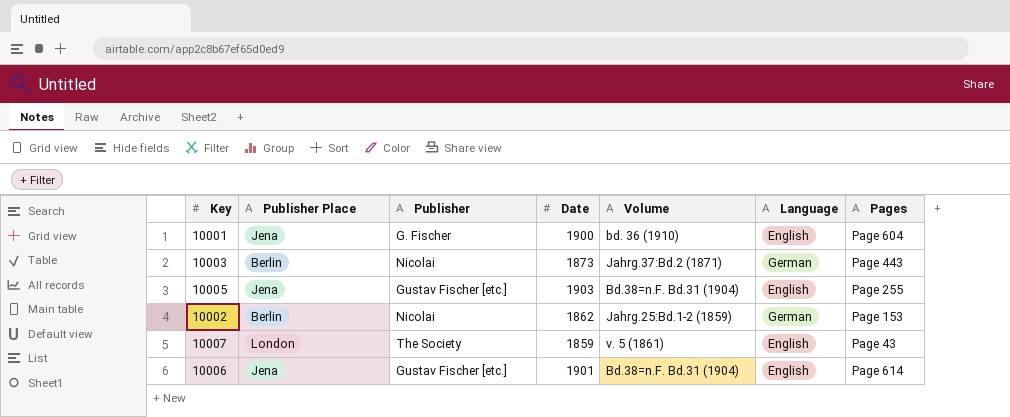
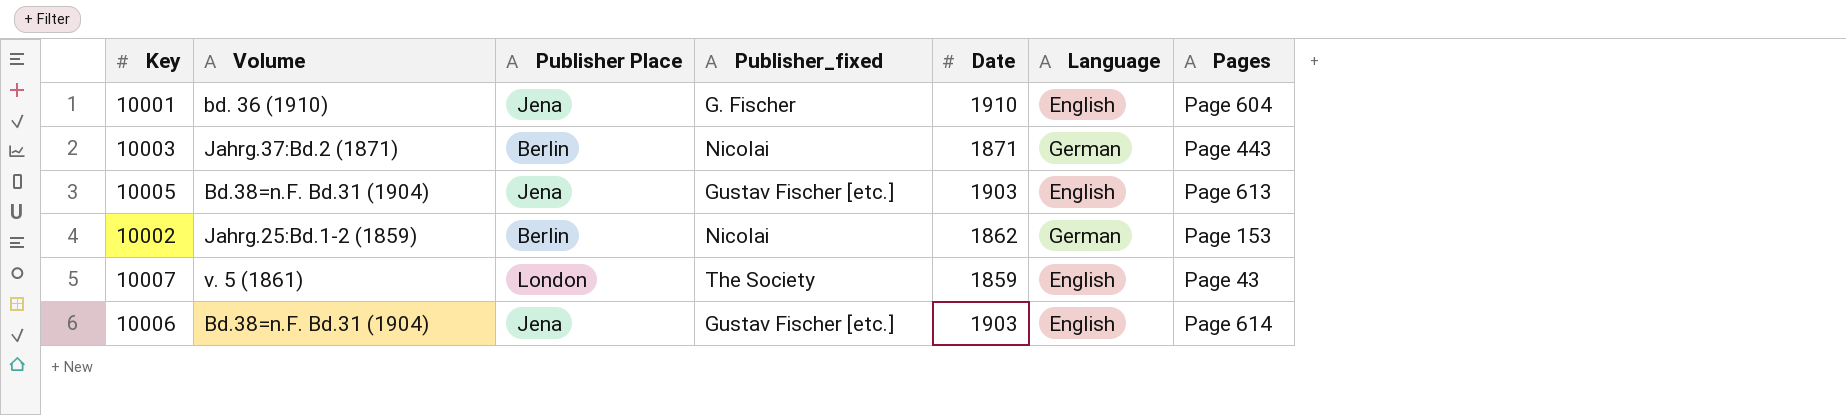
column Volume | position: 5 -> 2
column name: Publisher -> Publisher_fixed
10001 | Date: 1900 -> 1910
10003 | Date: 1873 -> 1871
10005 | Pages: Page 255 -> Page 613
10006 | Date: 1901 -> 1903

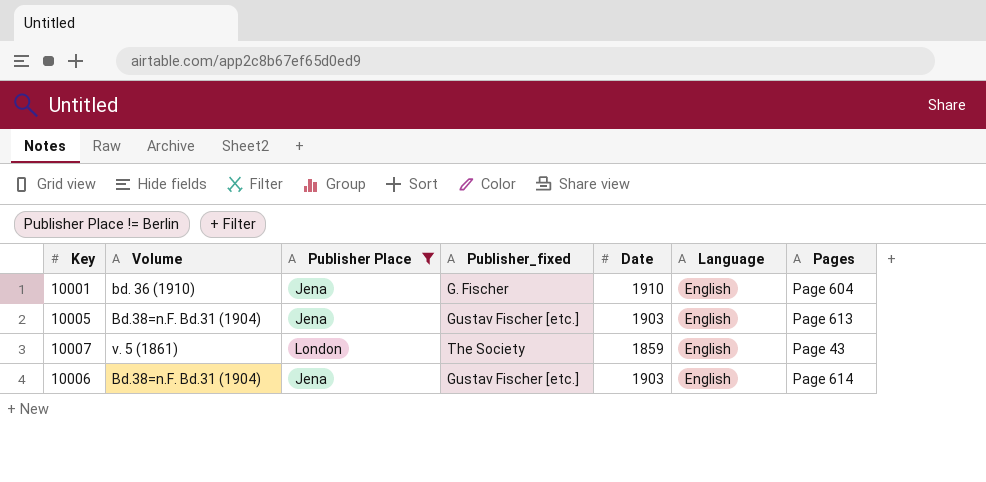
filter: none -> Publisher Place != Berlin

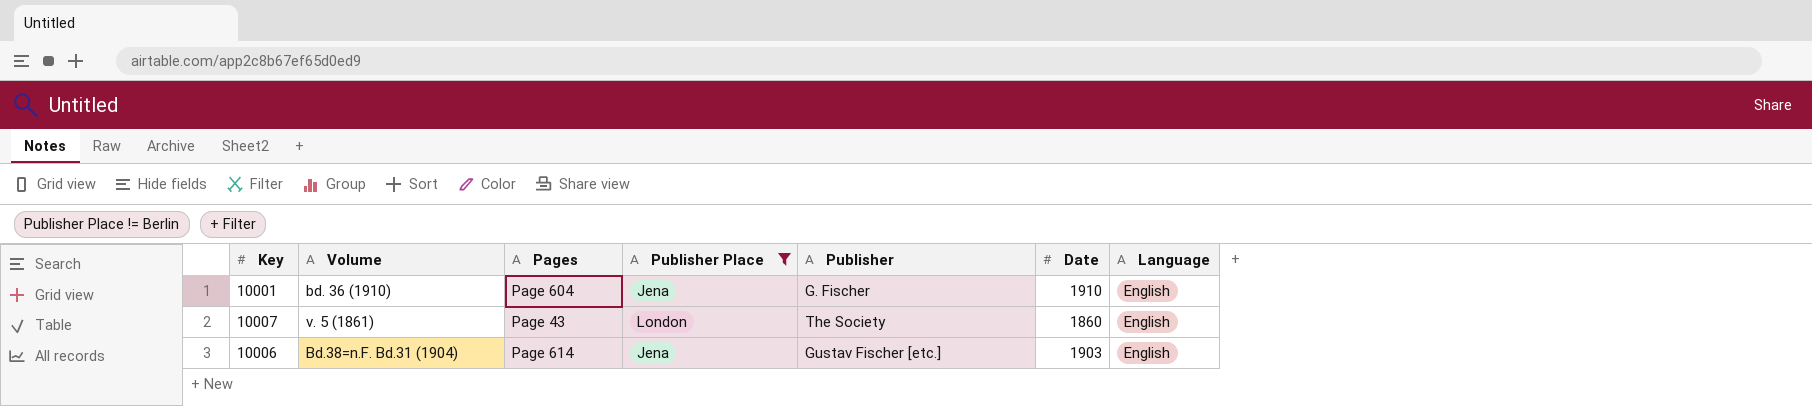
column Pages | position: 7 -> 3
column name: Publisher_fixed -> Publisher
row 10005: Bd.38=n.F. Bd.31 (1904) | Jena | Gustav Fischer [etc.] | 1903 | English | Page 613 -> none
10007 | Date: 1859 -> 1860

